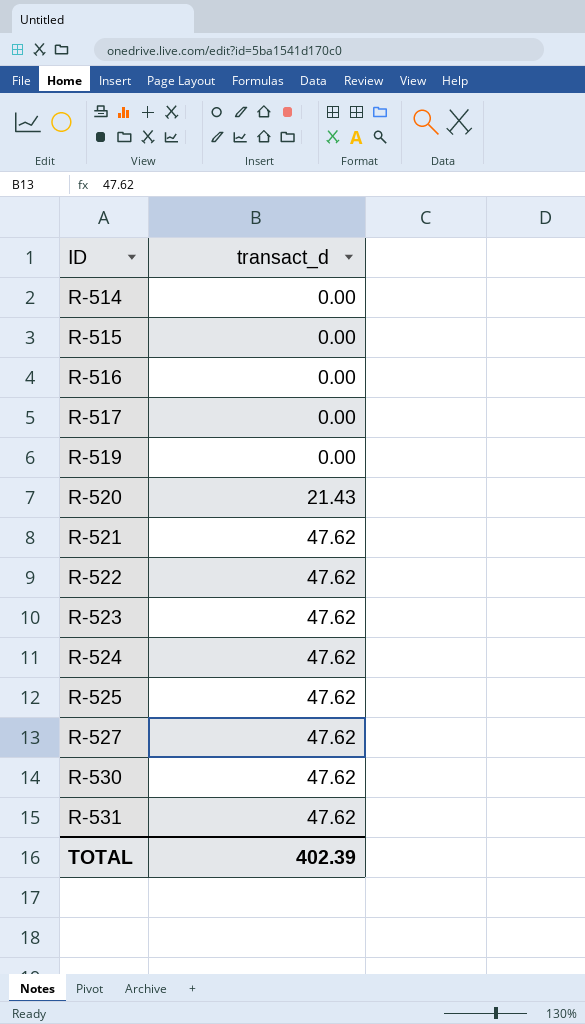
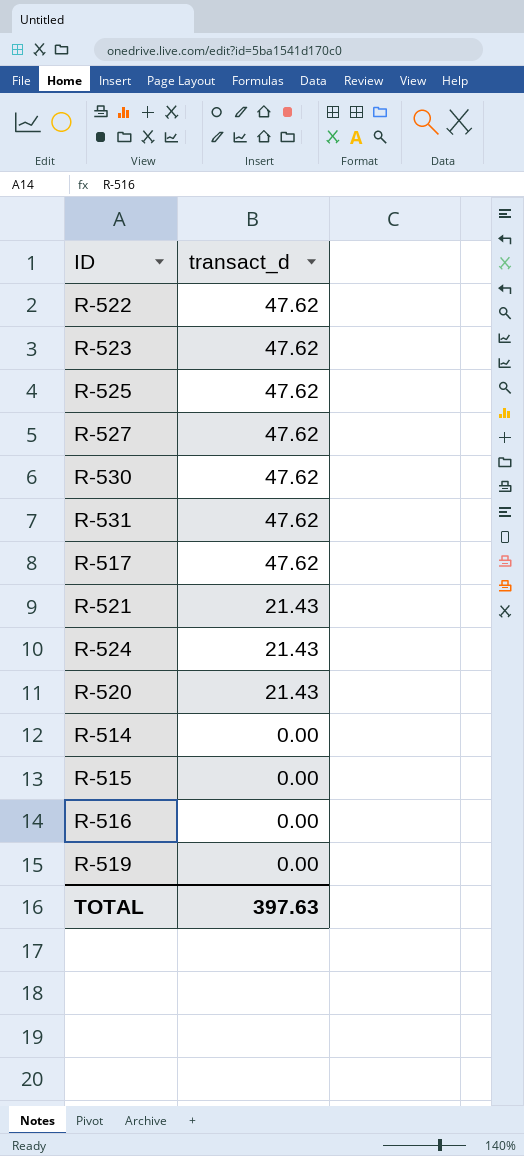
row order: ID ascending -> transact_d descending
R-517 | transact_d: 0.00 -> 47.62
R-521 | transact_d: 47.62 -> 21.43
R-524 | transact_d: 47.62 -> 21.43
TOTAL | transact_d: 402.39 -> 397.63

